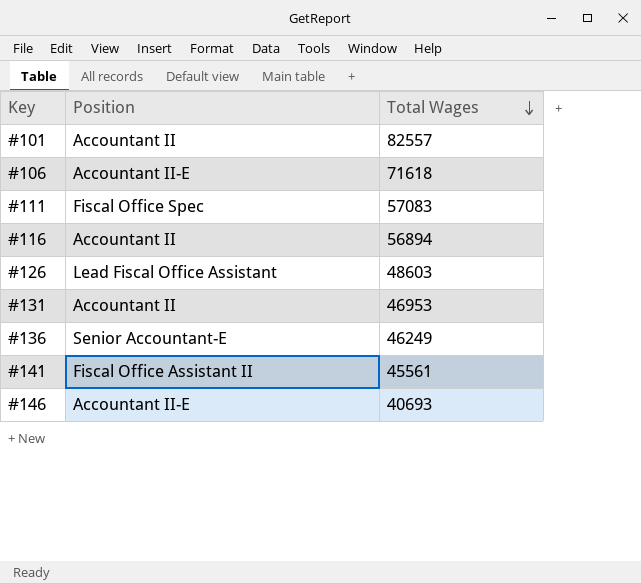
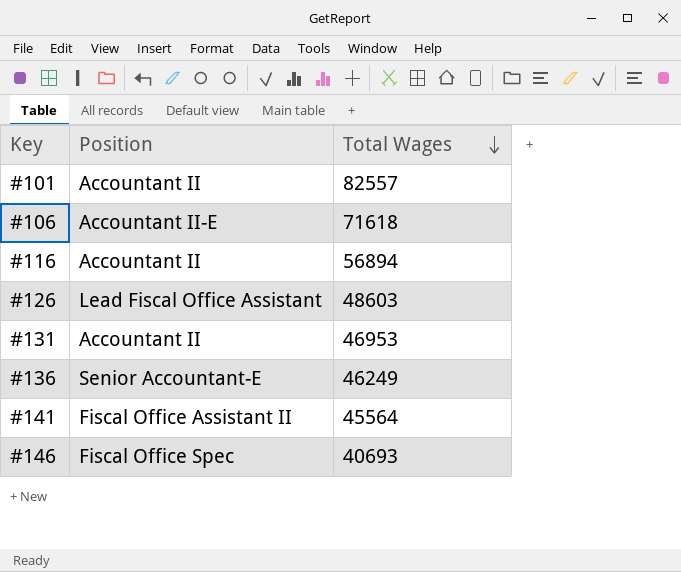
row #111: Fiscal Office Spec | 57083 -> none
#141 | Total Wages: 45561 -> 45564
#146 | Position: Accountant II-E -> Fiscal Office Spec

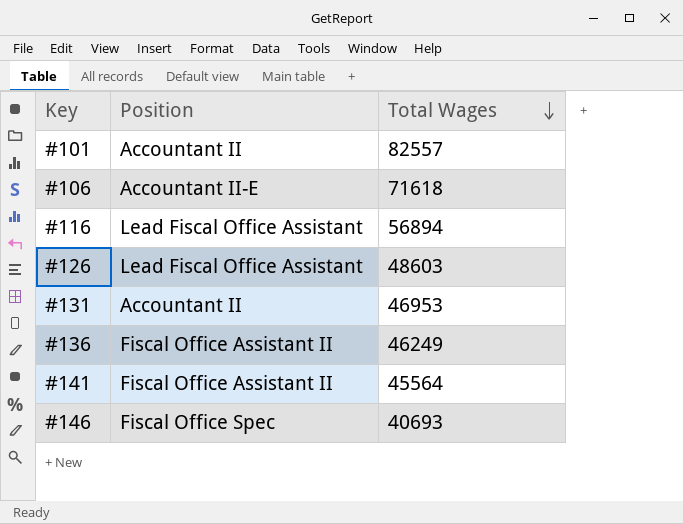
#116 | Position: Accountant II -> Lead Fiscal Office Assistant
#136 | Position: Senior Accountant-E -> Fiscal Office Assistant II

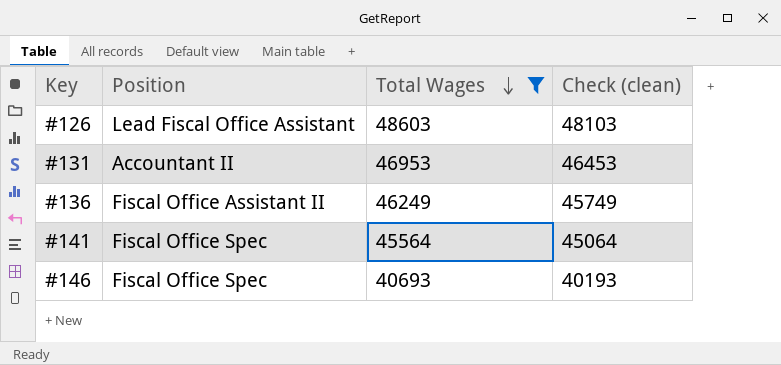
filter: none -> Total Wages <= 48603
column Check (clean) | formula: none -> [Total Wages] - 500
#141 | Position: Fiscal Office Assistant II -> Fiscal Office Spec

